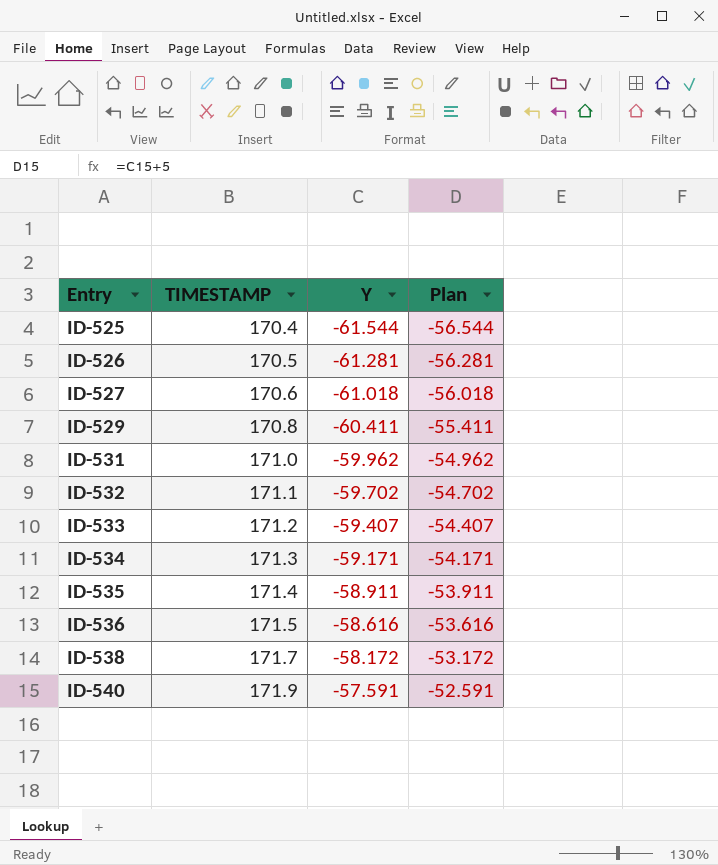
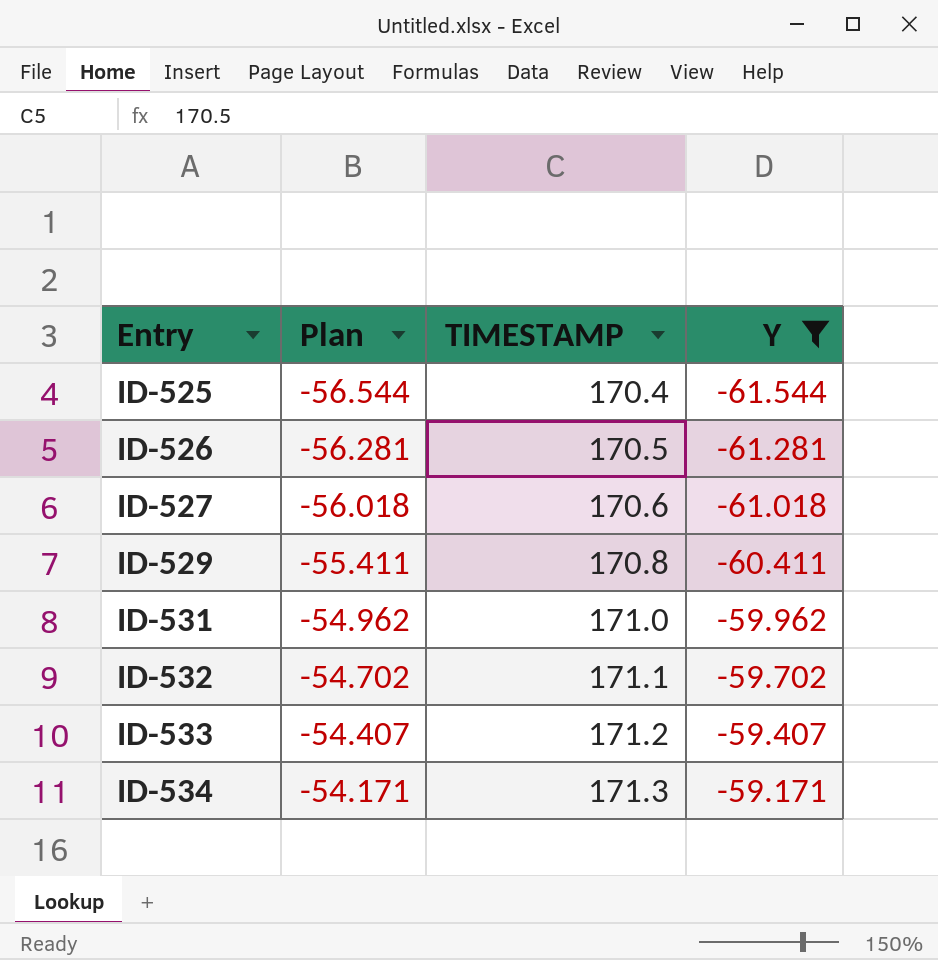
filter: none -> Y <= -59.171
column Plan | position: 4 -> 2

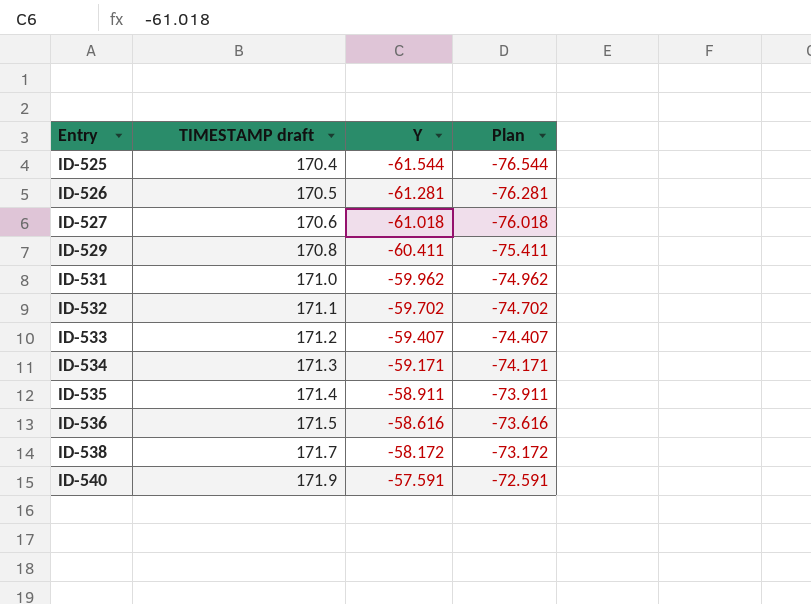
filter: Y <= -59.171 -> none
column name: TIMESTAMP -> TIMESTAMP draft
column Plan | formula: [Y] + 5 -> [Y] - 15
column Plan | position: 2 -> 4

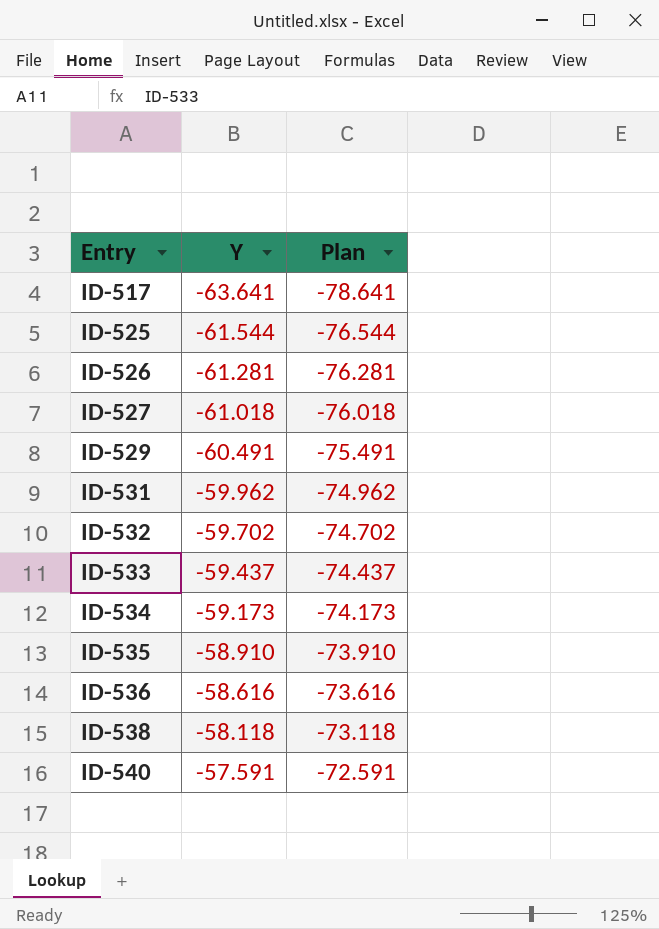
column TIMESTAMP draft | position: 2 -> none
row ID-517: none -> -63.641 | -78.641
ID-529 | Y: -60.411 -> -60.491
ID-529 | Plan: -75.411 -> -75.491
ID-533 | Y: -59.407 -> -59.437
ID-533 | Plan: -74.407 -> -74.437
ID-534 | Y: -59.171 -> -59.173
ID-534 | Plan: -74.171 -> -74.173
ID-535 | Y: -58.911 -> -58.910
ID-535 | Plan: -73.911 -> -73.910
ID-538 | Y: -58.172 -> -58.118
ID-538 | Plan: -73.172 -> -73.118

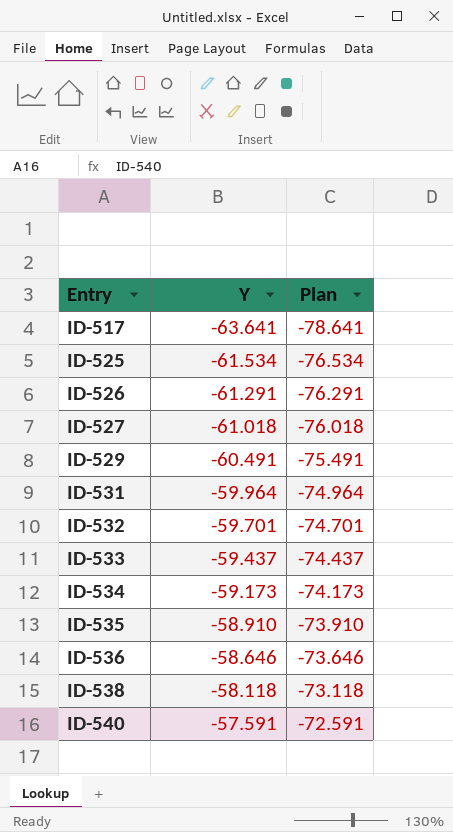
ID-525 | Y: -61.544 -> -61.534
ID-525 | Plan: -76.544 -> -76.534
ID-526 | Y: -61.281 -> -61.291
ID-526 | Plan: -76.281 -> -76.291
ID-531 | Y: -59.962 -> -59.964
ID-531 | Plan: -74.962 -> -74.964
ID-532 | Y: -59.702 -> -59.701
ID-532 | Plan: -74.702 -> -74.701
ID-536 | Y: -58.616 -> -58.646
ID-536 | Plan: -73.616 -> -73.646

